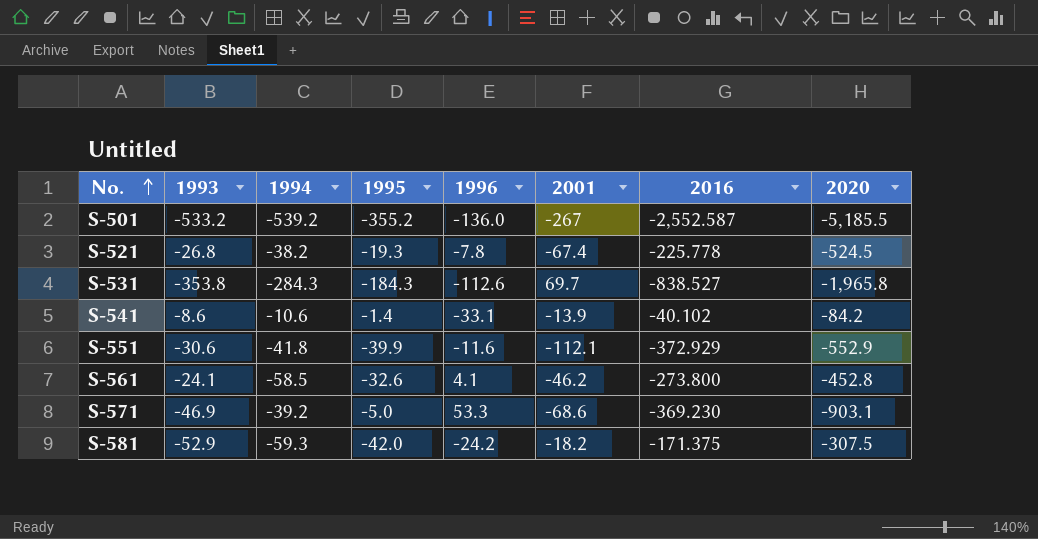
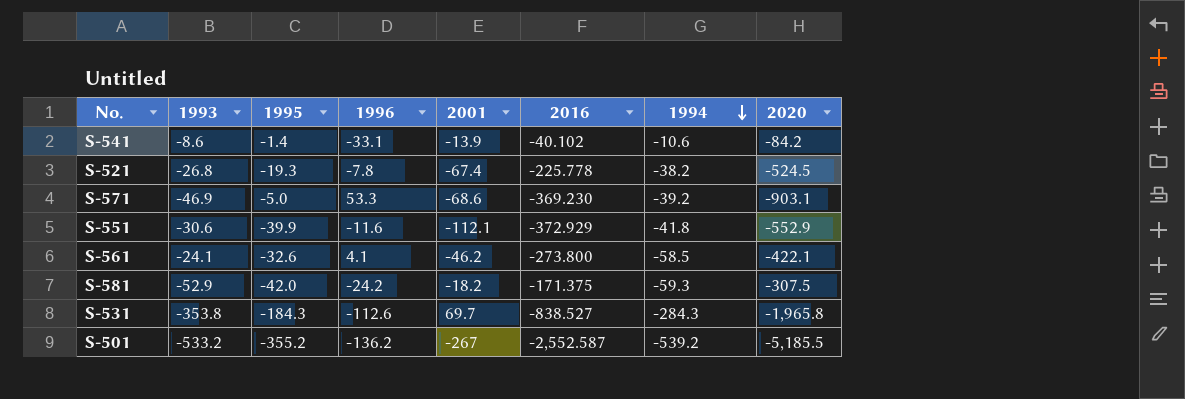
row order: No. ascending -> 1994 descending
column 1994 | position: 3 -> 7
S-561 | 2020: -452.8 -> -422.1
S-501 | 1996: -136.0 -> -136.2

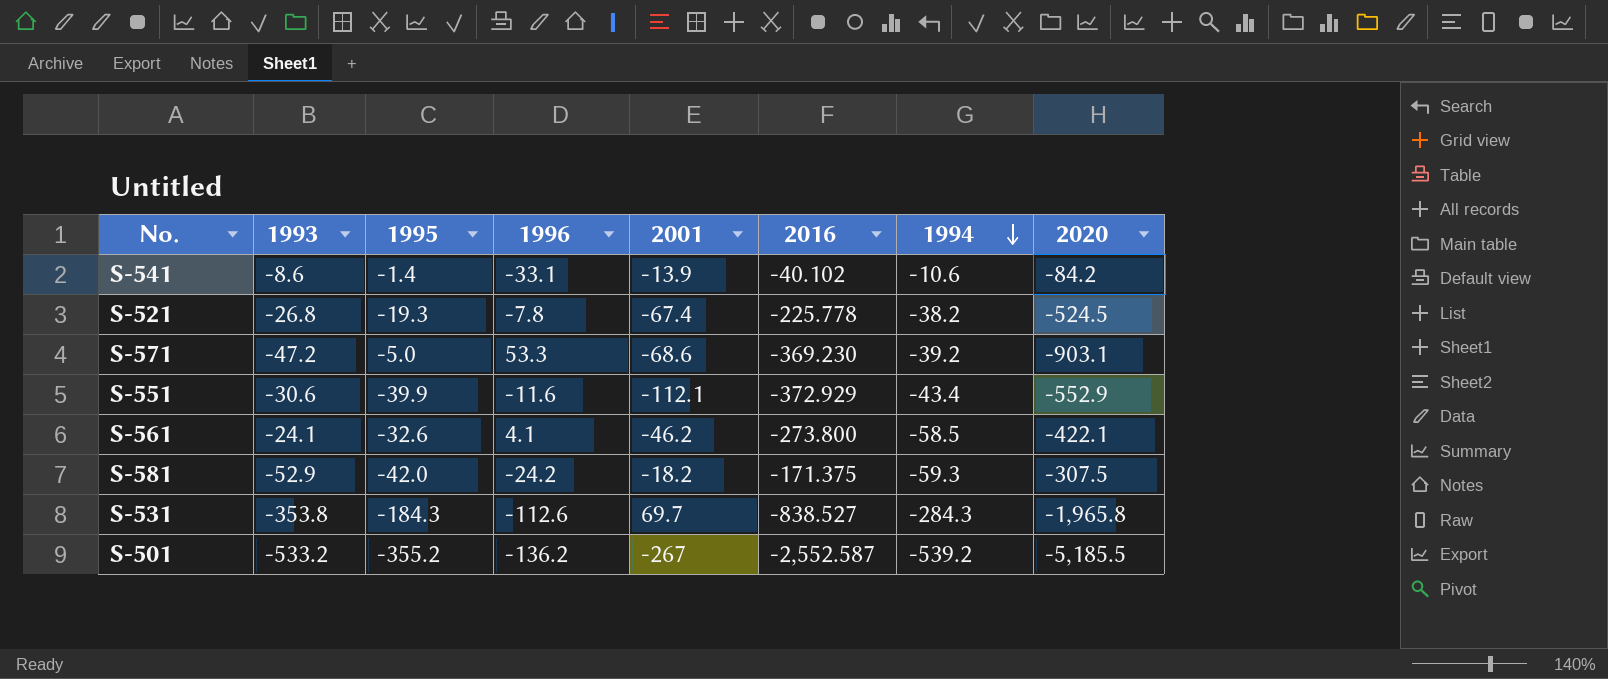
S-571 | 1993: -46.9 -> -47.2
S-551 | 1994: -41.8 -> -43.4

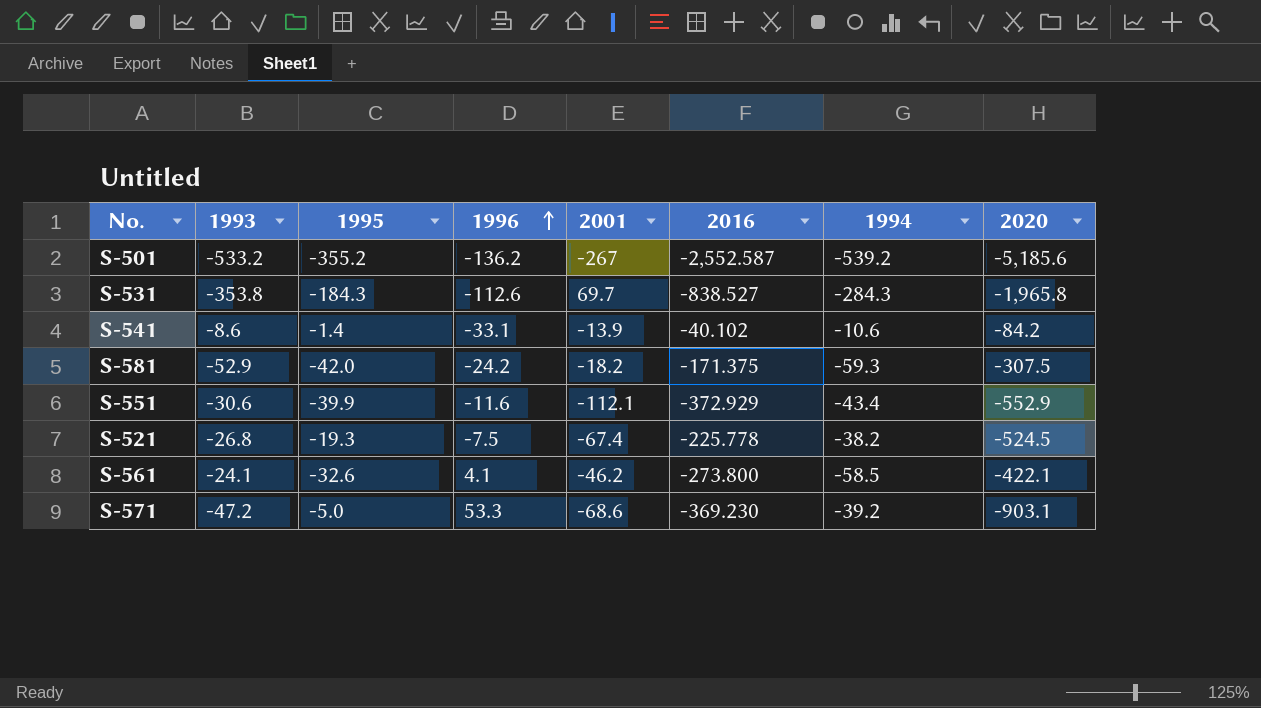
row order: 1994 descending -> 1996 ascending
S-501 | 2020: -5,185.5 -> -5,185.6
S-521 | 1996: -7.8 -> -7.5

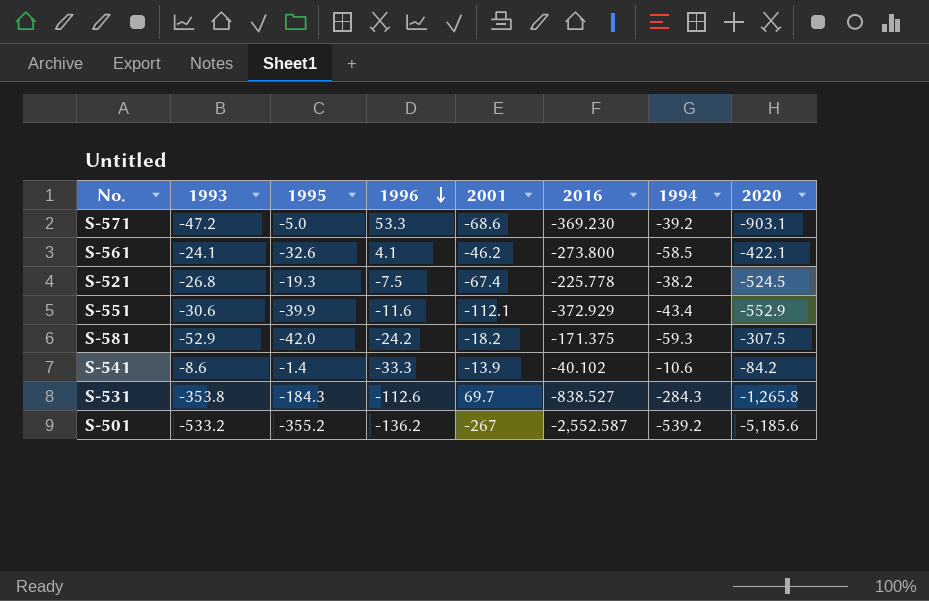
row order: 1996 ascending -> 1996 descending
S-541 | 1996: -33.1 -> -33.3
S-531 | 2020: -1,965.8 -> -1,265.8

